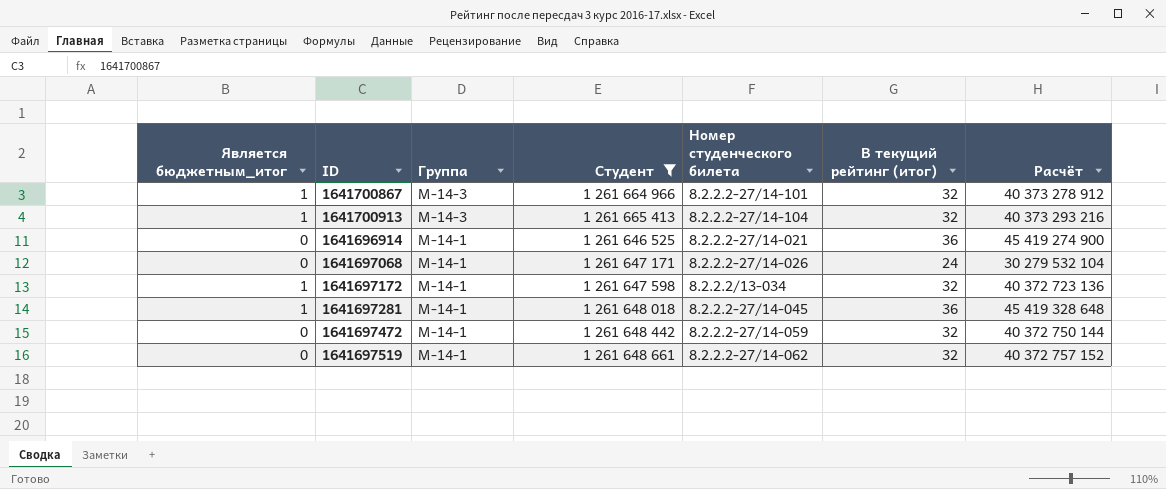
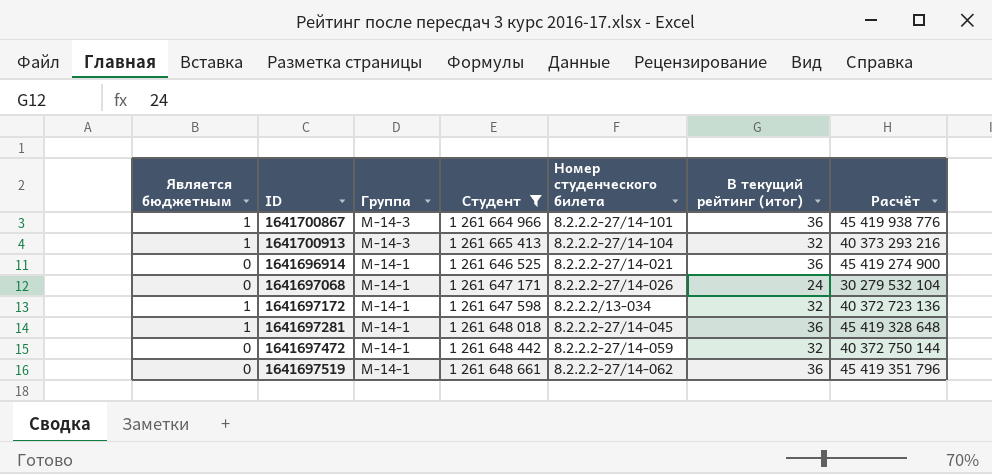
column name: Является бюджетным_итог -> Является бюджетным
1641700867 | В текущий рейтинг (итог): 32 -> 36
1641700867 | Расчёт: 40 373 278 912 -> 45 419 938 776
1641697519 | В текущий рейтинг (итог): 32 -> 36
1641697519 | Расчёт: 40 372 757 152 -> 45 419 351 796

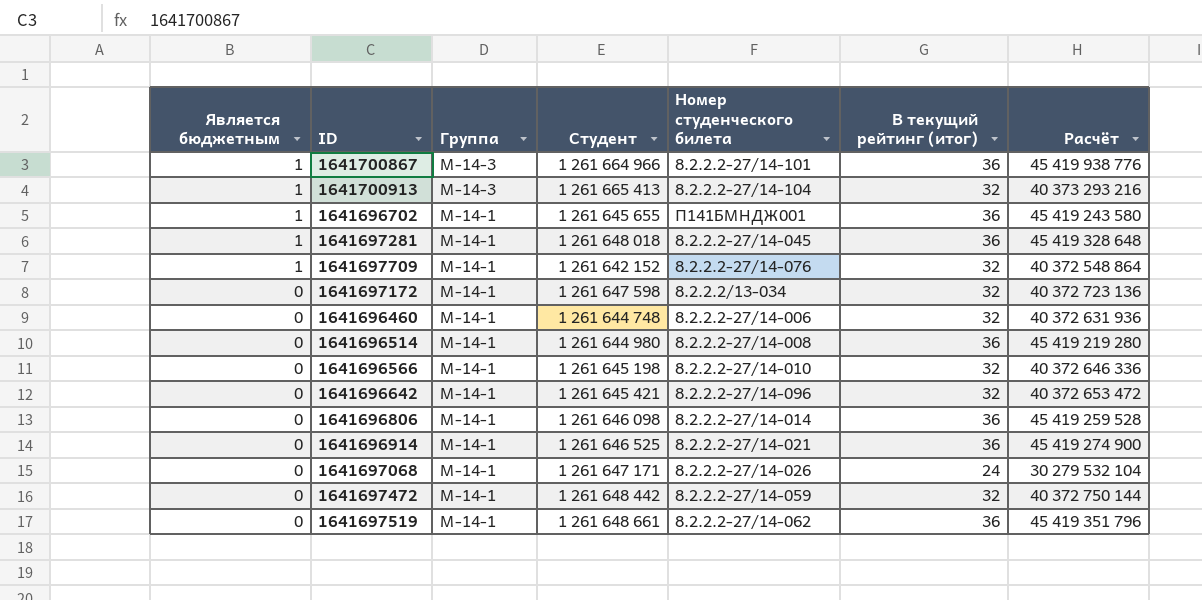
filter: Студент >= 1 261 646 525 -> none
row order: Группа descending -> Является бюджетным descending
1641697172 | Является бюджетным: 1 -> 0

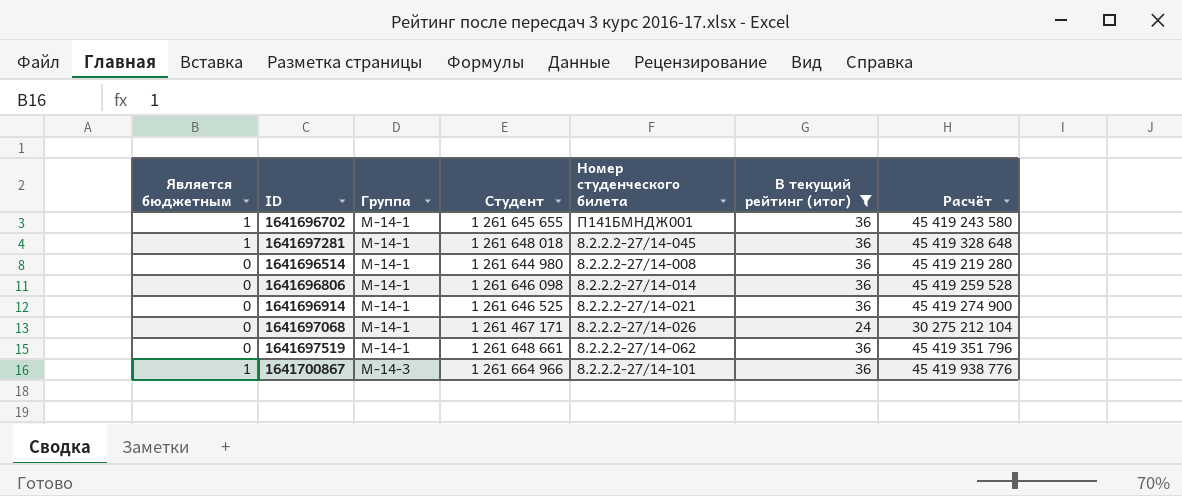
filter: none -> В текущий рейтинг (итог) != 32
row order: Является бюджетным descending -> Группа ascending
1641697068 | Студент: 1 261 647 171 -> 1 261 467 171
1641697068 | Расчёт: 30 279 532 104 -> 30 275 212 104

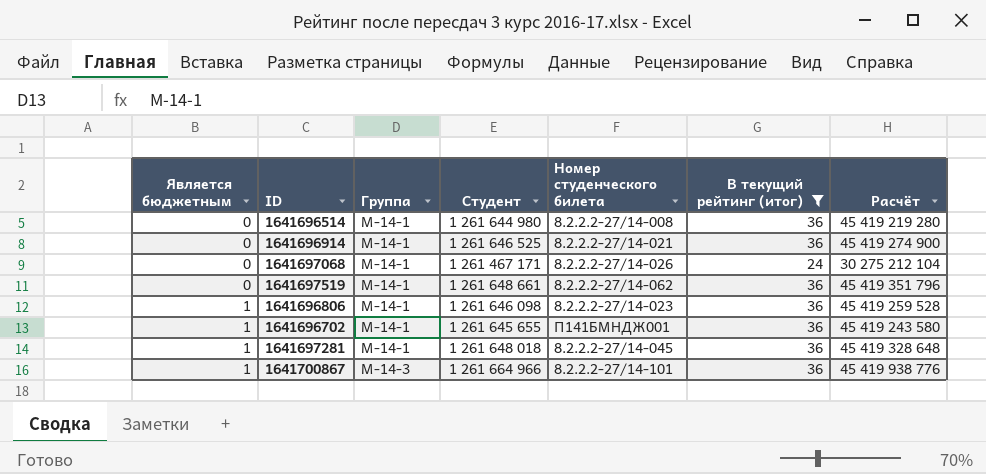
row order: Группа ascending -> Является бюджетным ascending
1641696806 | Является бюджетным: 0 -> 1
1641696806 | Номер студенческого билета: 8.2.2.2-27/14-014 -> 8.2.2.2-27/14-023

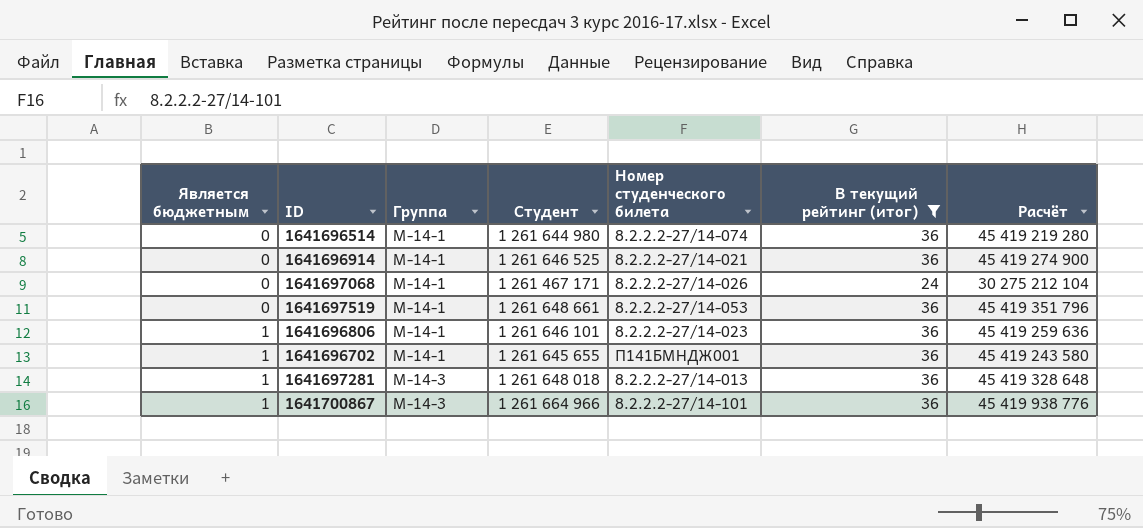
1641696514 | Номер студенческого билета: 8.2.2.2-27/14-008 -> 8.2.2.2-27/14-074
1641697519 | Номер студенческого билета: 8.2.2.2-27/14-062 -> 8.2.2.2-27/14-053
1641696806 | Студент: 1 261 646 098 -> 1 261 646 101
1641696806 | Расчёт: 45 419 259 528 -> 45 419 259 636
1641697281 | Группа: М-14-1 -> М-14-3
1641697281 | Номер студенческого билета: 8.2.2.2-27/14-045 -> 8.2.2.2-27/14-013

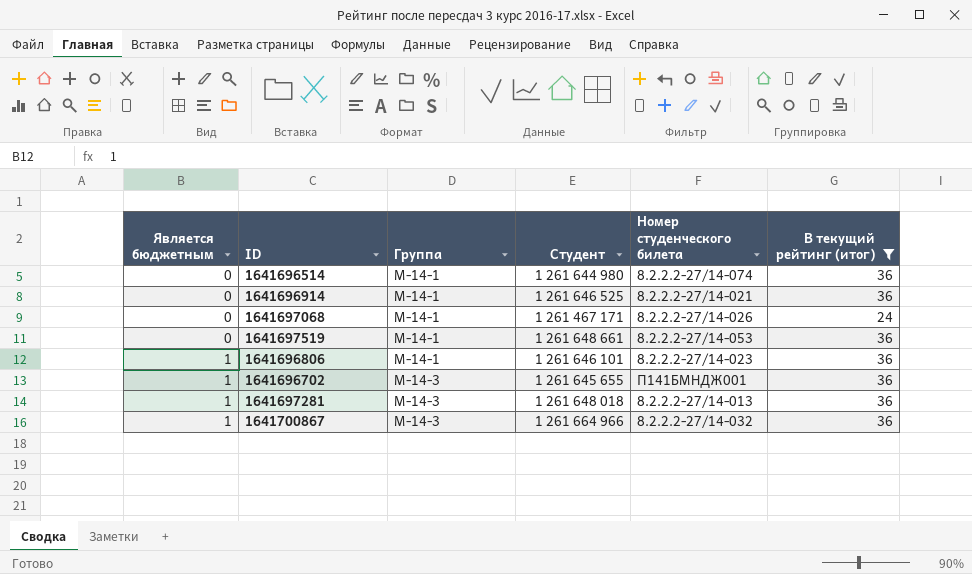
column Расчёт | formula: [Студент] * [В текущий рейтинг (итог)] -> none
1641696702 | Группа: М-14-1 -> М-14-3
1641700867 | Номер студенческого билета: 8.2.2.2-27/14-101 -> 8.2.2.2-27/14-032

